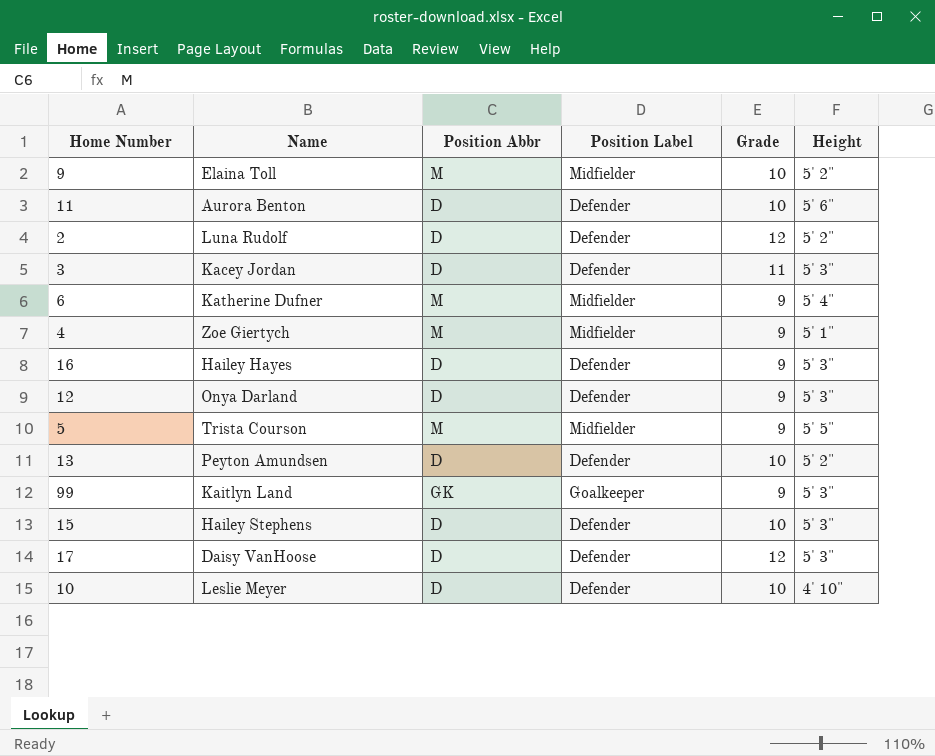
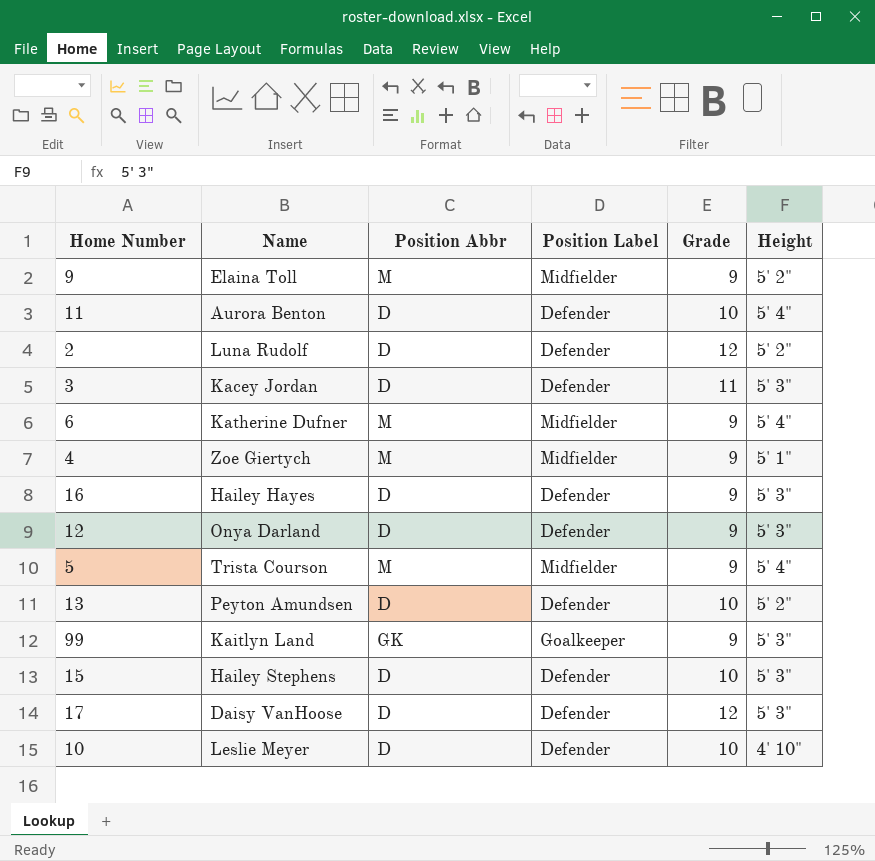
9 | Grade: 10 -> 9
11 | Height: 5' 6" -> 5' 4"
5 | Height: 5' 5" -> 5' 4"

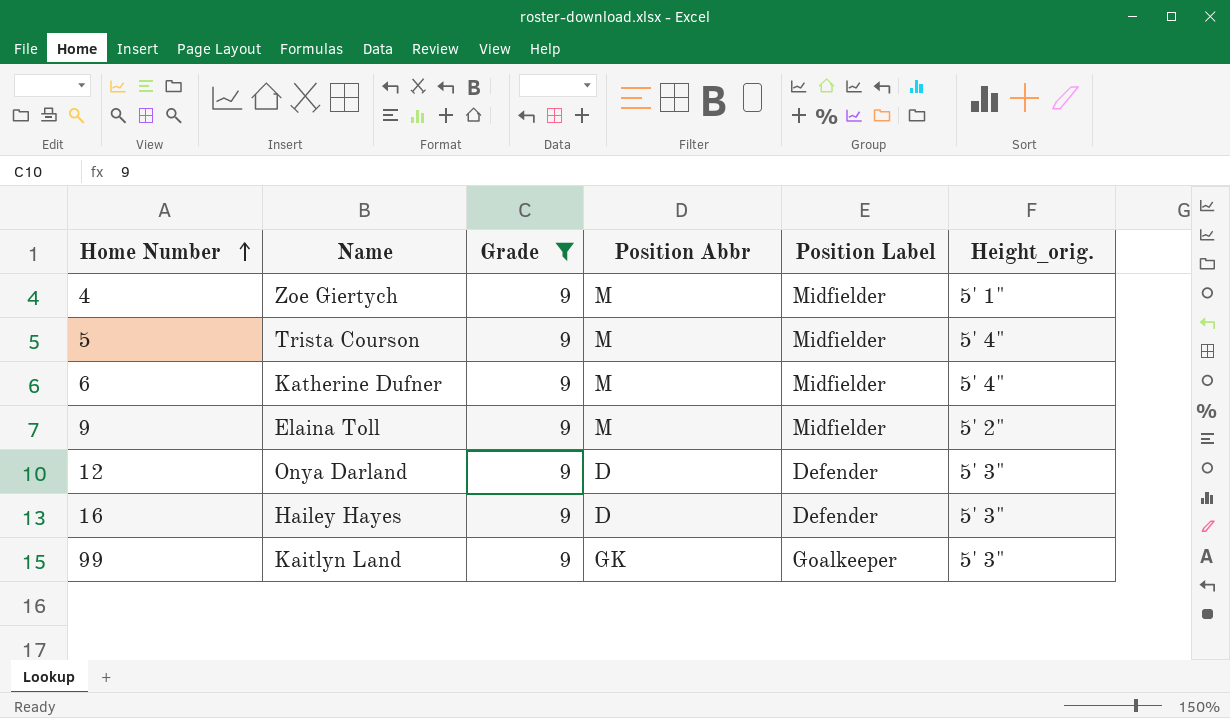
filter: none -> Grade = 9
row order: none -> Home Number ascending
column Grade | position: 5 -> 3
column name: Height -> Height_orig.

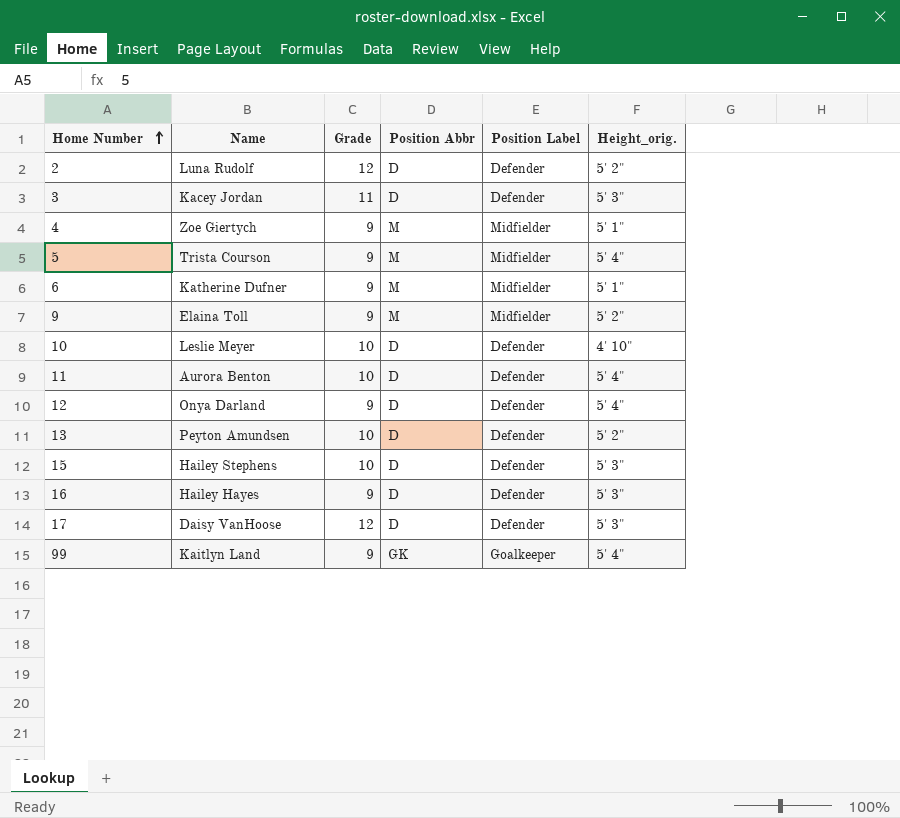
filter: Grade = 9 -> none
6 | Height_orig.: 5' 4" -> 5' 1"
12 | Height_orig.: 5' 3" -> 5' 4"
99 | Height_orig.: 5' 3" -> 5' 4"

